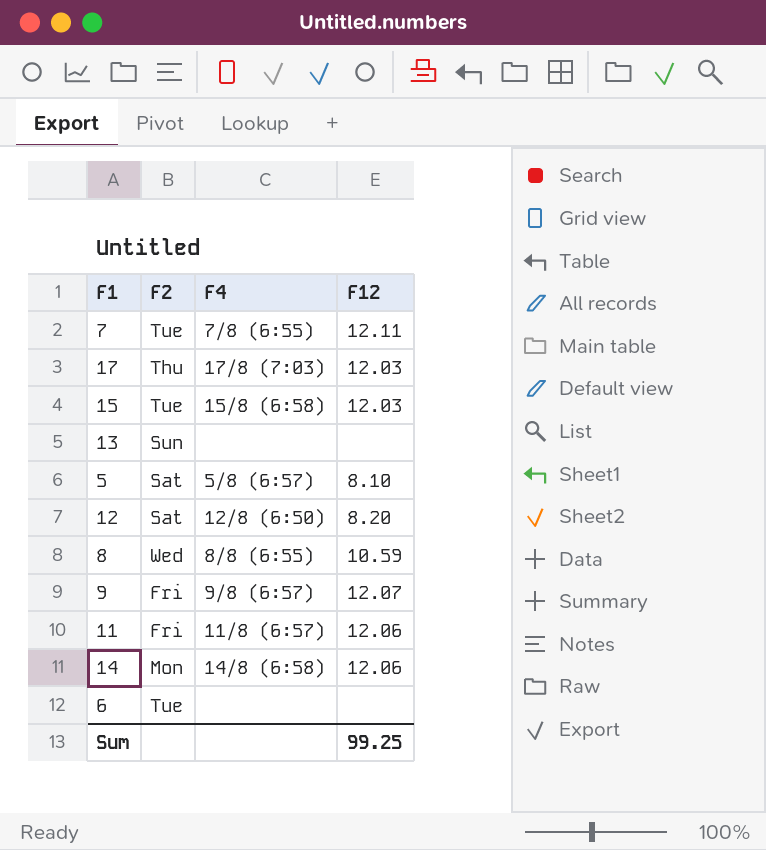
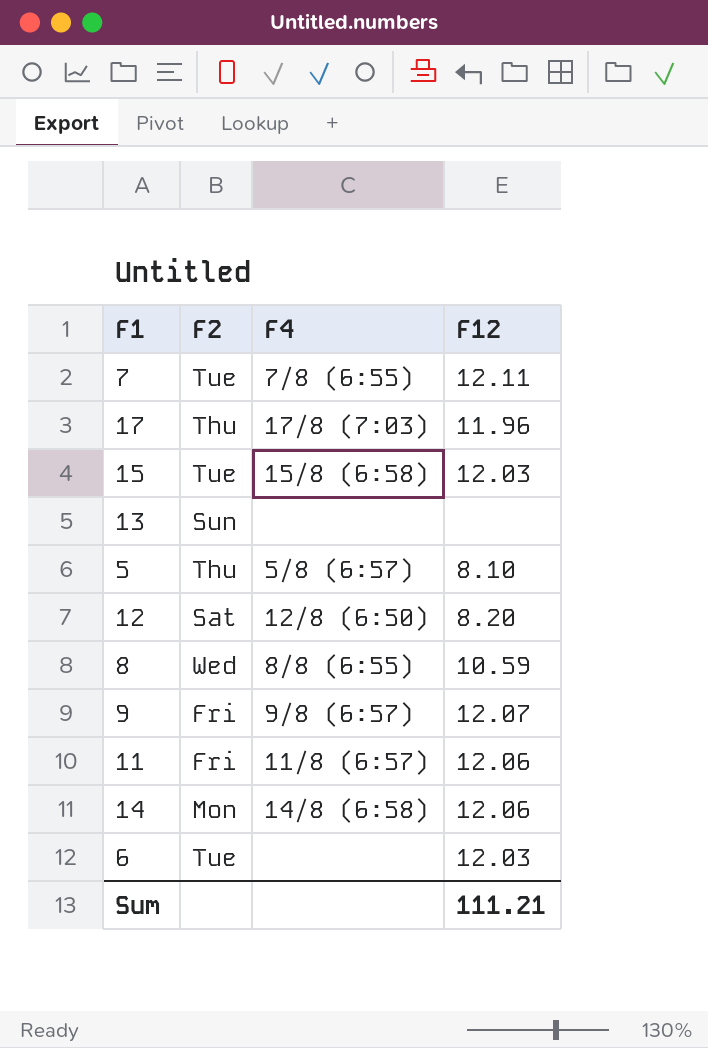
17 | F12: 12.03 -> 11.96
5 | F2: Sat -> Thu
6 | F12: none -> 12.03
Sum | F12: 99.25 -> 111.21

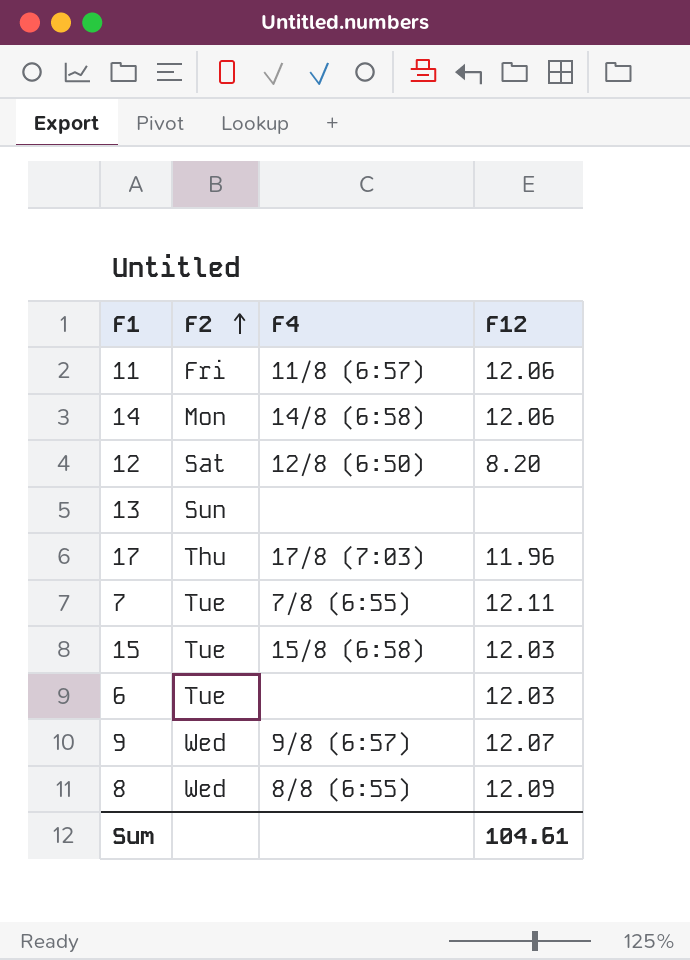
row order: none -> F2 ascending
row 5: Thu | 5/8 (6:57) | 8.10 -> none
9 | F2: Fri -> Wed
8 | F12: 10.59 -> 12.09
Sum | F12: 111.21 -> 104.61

